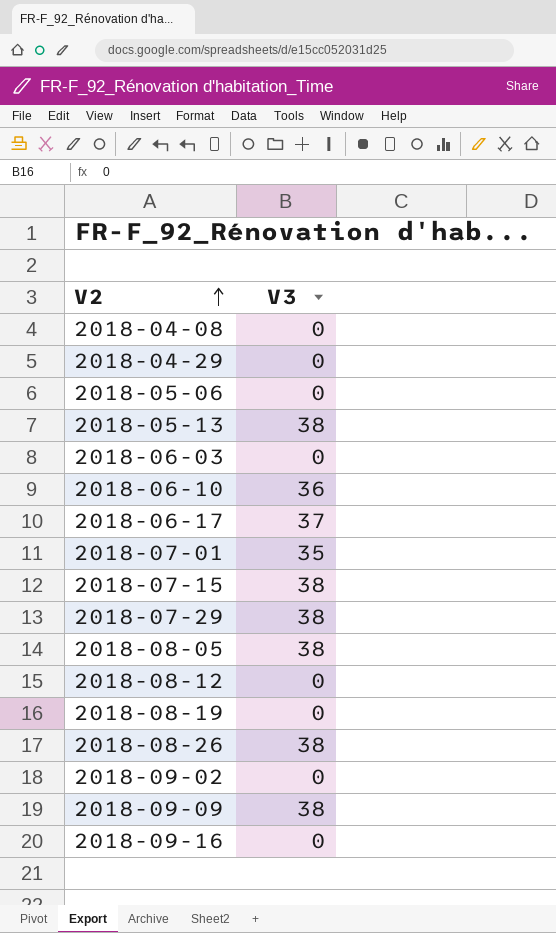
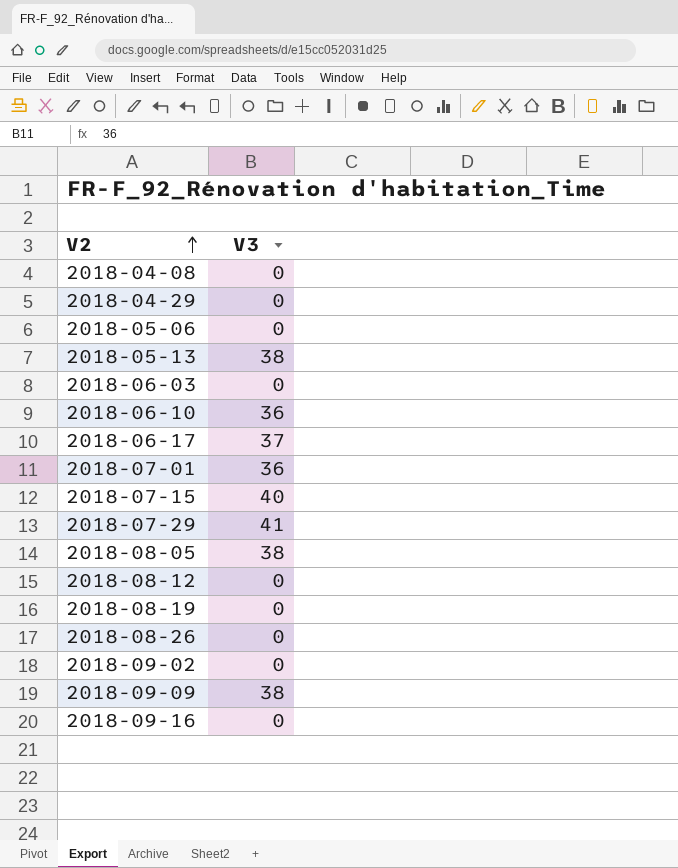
2018-07-01 | V3: 35 -> 36
2018-07-15 | V3: 38 -> 40
2018-07-29 | V3: 38 -> 41
2018-08-26 | V3: 38 -> 0

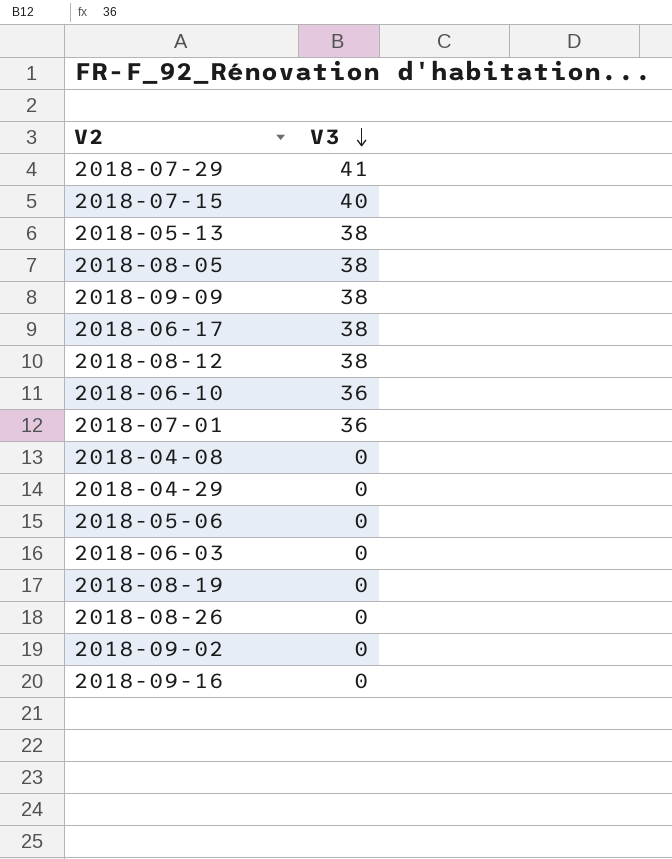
row order: V2 ascending -> V3 descending
2018-06-17 | V3: 37 -> 38
2018-08-12 | V3: 0 -> 38

